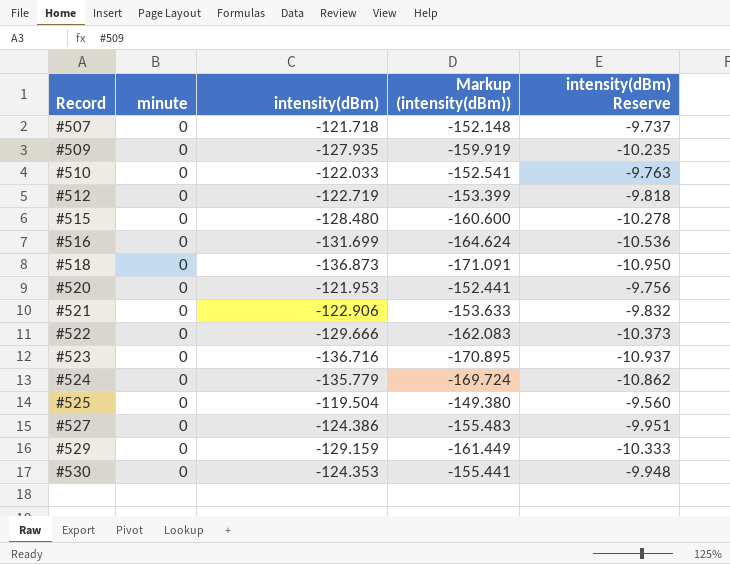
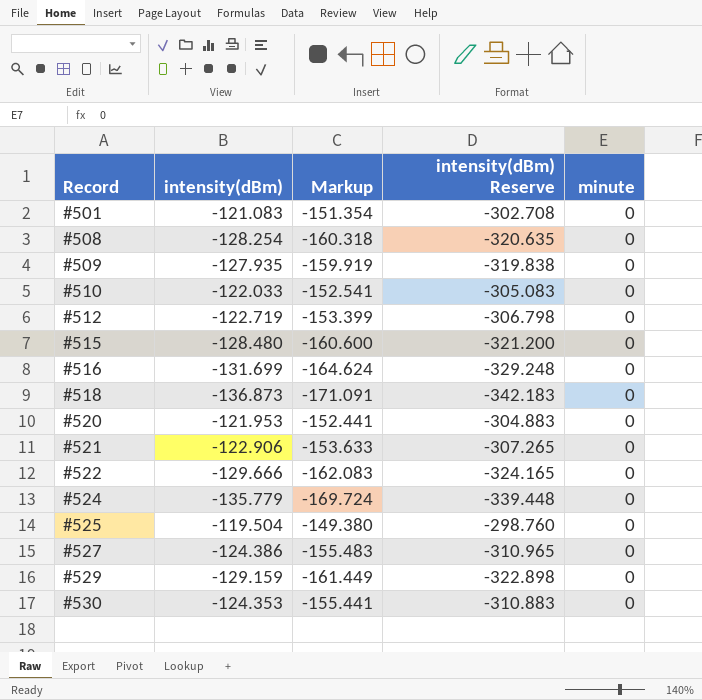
column name: Markup (intensity(dBm)) -> Markup
column intensity(dBm) Reserve | formula: [intensity(dBm)] * 0.08 -> [intensity(dBm)] * 2.5
column minute | position: 2 -> 5
row #507: 0 | -121.718 | -152.148 | -9.737 -> none
row #523: 0 | -136.716 | -170.895 | -10.937 -> none
row #501: none -> -121.083 | -151.354 | -302.708 | 0
row #508: none -> -128.254 | -160.318 | -320.635 | 0

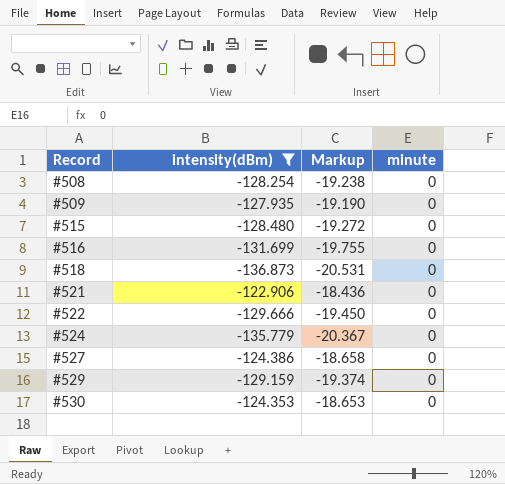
filter: none -> intensity(dBm) <= -122.906
column intensity(dBm) Reserve | formula: [intensity(dBm)] * 2.5 -> none
column Markup | formula: [intensity(dBm)] * 1.25 -> [intensity(dBm)] * 0.15

